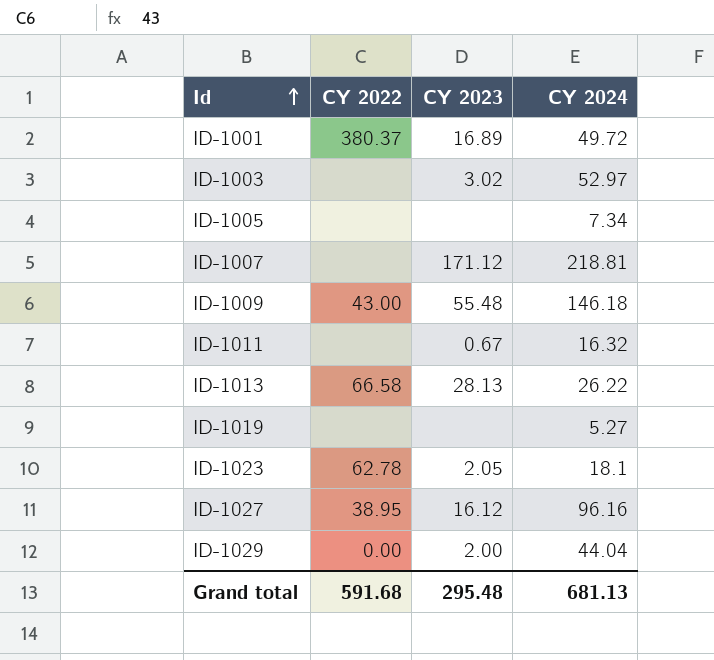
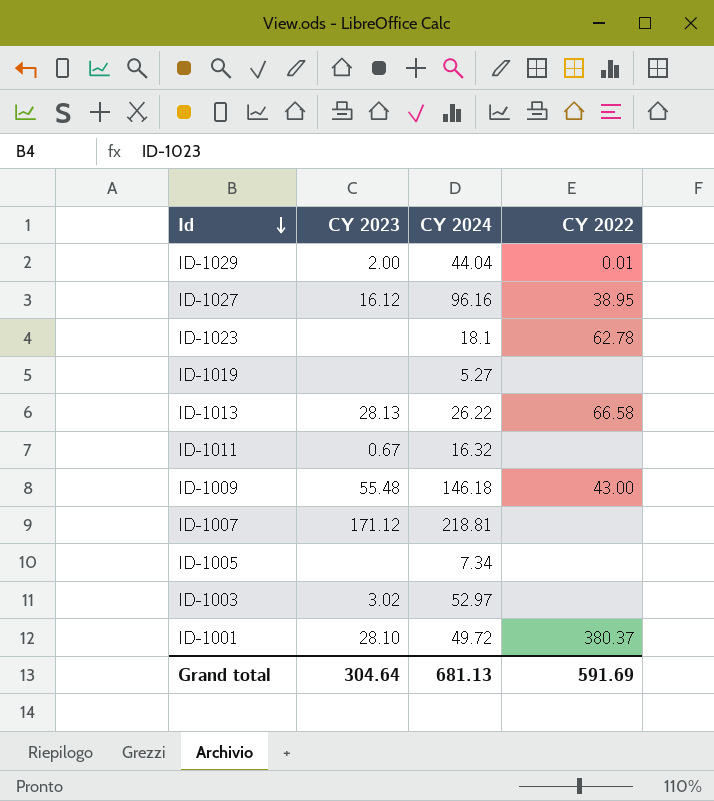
row order: Id ascending -> Id descending
column CY 2022 | position: 2 -> 4
ID-1029 | CY 2022: 0.00 -> 0.01
ID-1023 | CY 2023: 2.05 -> none
ID-1001 | CY 2023: 16.89 -> 28.10
Grand total | CY 2023: 295.48 -> 304.64
Grand total | CY 2022: 591.68 -> 591.69

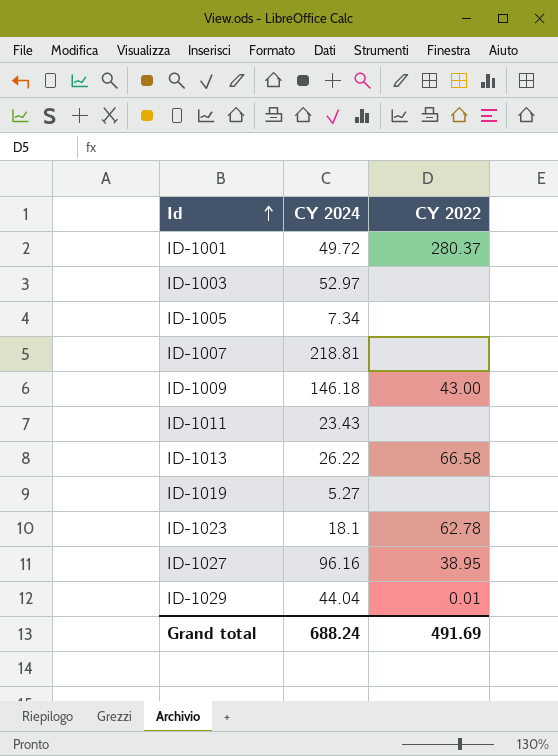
row order: Id descending -> Id ascending
column CY 2023 | position: 2 -> none
ID-1001 | CY 2022: 380.37 -> 280.37
ID-1011 | CY 2024: 16.32 -> 23.43
Grand total | CY 2024: 681.13 -> 688.24
Grand total | CY 2022: 591.69 -> 491.69

